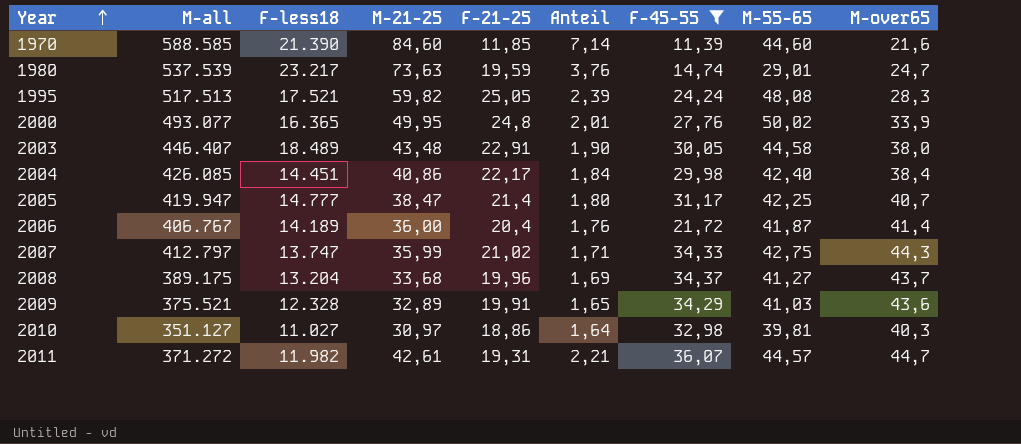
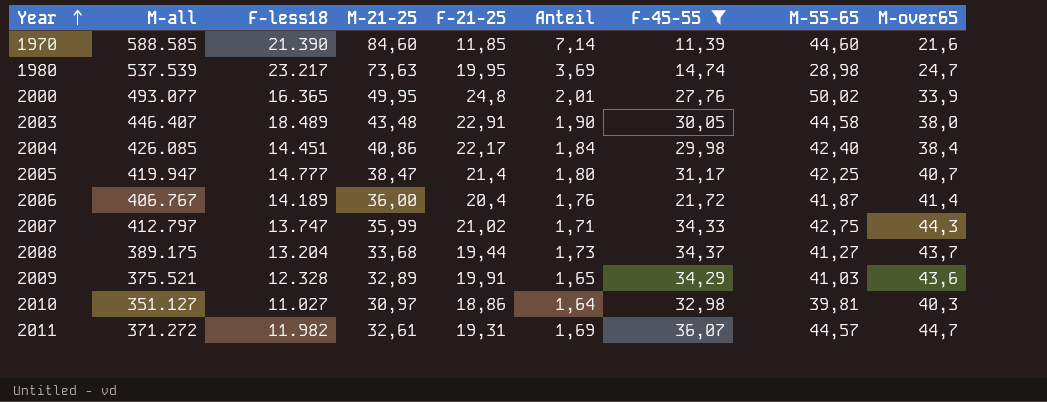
row 1995: 517.513 | 17.521 | 59,82 | 25,05 | 2,39 | 24,24 | 48,08 | 28,3 -> none
1980 | F-21-25: 19,59 -> 19,95
1980 | Anteil: 3,76 -> 3,69
1980 | M-55-65: 29,01 -> 28,98
2008 | F-21-25: 19,96 -> 19,44
2008 | Anteil: 1,69 -> 1,73
2011 | M-21-25: 42,61 -> 32,61
2011 | Anteil: 2,21 -> 1,69

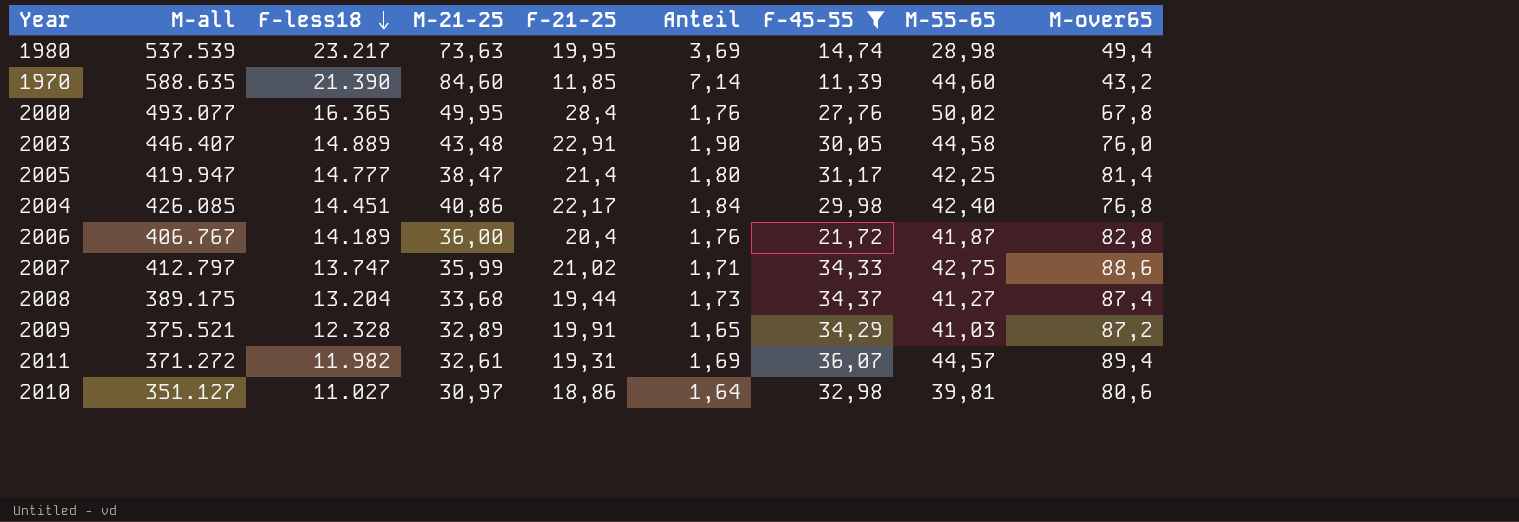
row order: Year ascending -> F-less18 descending
1980 | M-over65: 24,7 -> 49,4
1970 | M-all: 588.585 -> 588.635
1970 | M-over65: 21,6 -> 43,2
2000 | F-21-25: 24,8 -> 28,4
2000 | Anteil: 2,01 -> 1,76
2000 | M-over65: 33,9 -> 67,8
2003 | F-less18: 18.489 -> 14.889
2003 | M-over65: 38,0 -> 76,0
2005 | M-over65: 40,7 -> 81,4
2004 | M-over65: 38,4 -> 76,8
2006 | M-over65: 41,4 -> 82,8
2007 | M-over65: 44,3 -> 88,6
2008 | M-over65: 43,7 -> 87,4
2009 | M-over65: 43,6 -> 87,2
2011 | M-over65: 44,7 -> 89,4
2010 | M-over65: 40,3 -> 80,6

